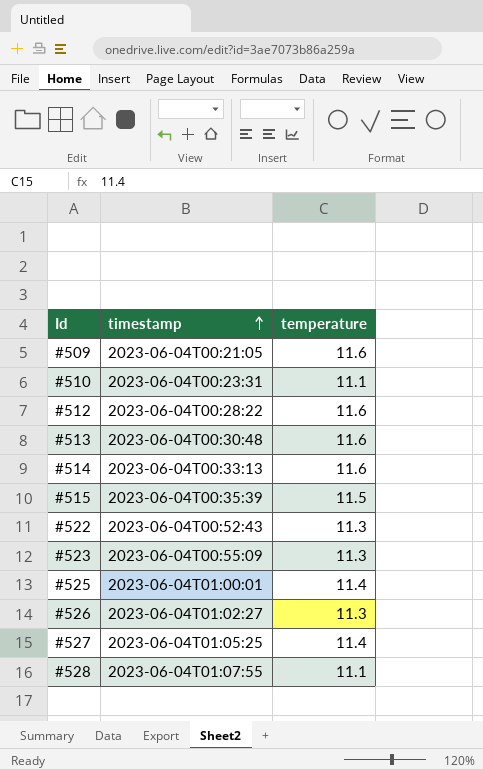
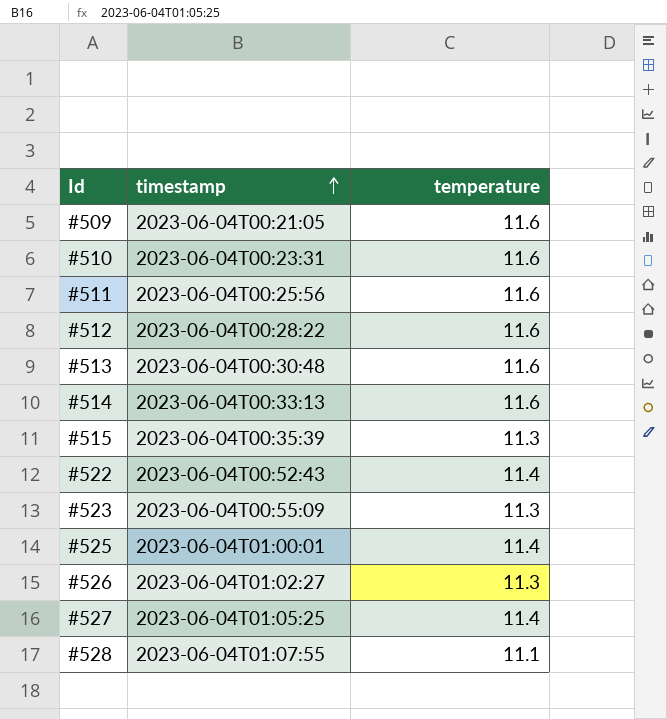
#510 | temperature: 11.1 -> 11.6
row #511: none -> 2023-06-04T00:25:56 | 11.6
#515 | temperature: 11.5 -> 11.3
#522 | temperature: 11.3 -> 11.4

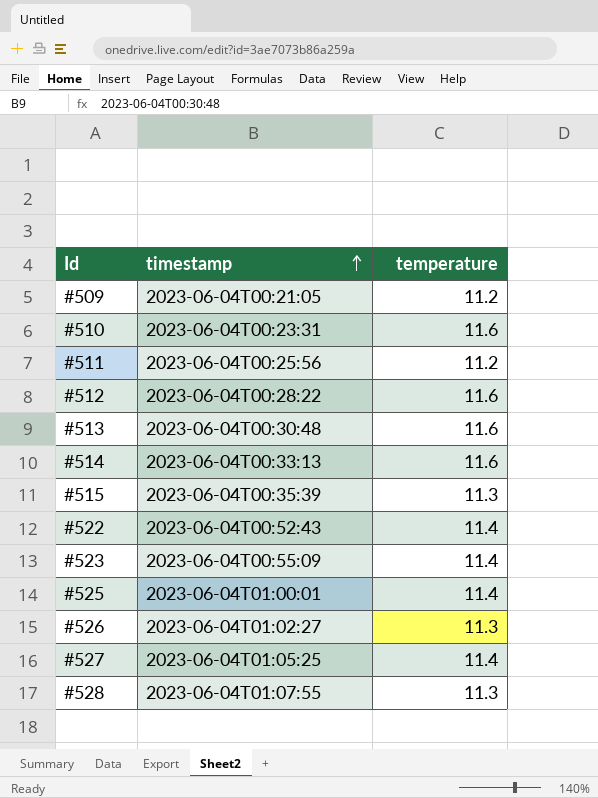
#509 | temperature: 11.6 -> 11.2
#511 | temperature: 11.6 -> 11.2
#523 | temperature: 11.3 -> 11.4
#528 | temperature: 11.1 -> 11.3

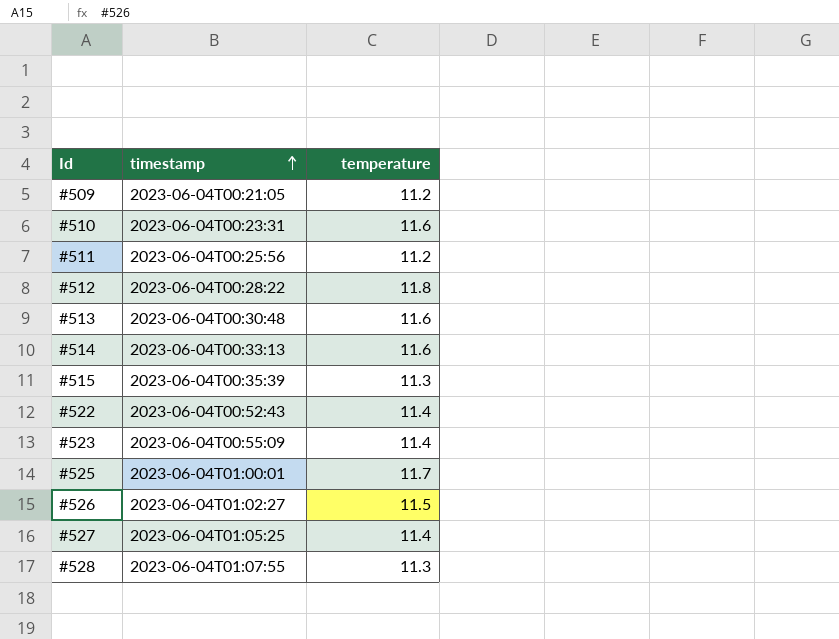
#512 | temperature: 11.6 -> 11.8
#525 | temperature: 11.4 -> 11.7
#526 | temperature: 11.3 -> 11.5

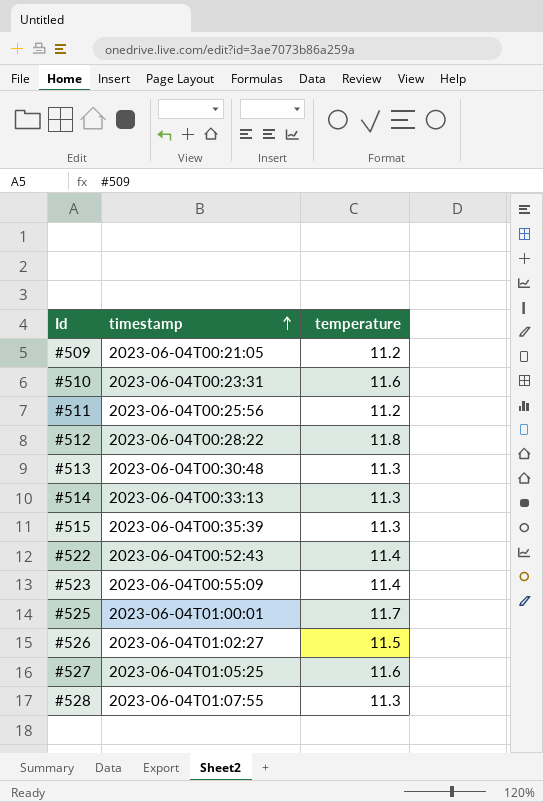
#513 | temperature: 11.6 -> 11.3
#514 | temperature: 11.6 -> 11.3
#527 | temperature: 11.4 -> 11.6

